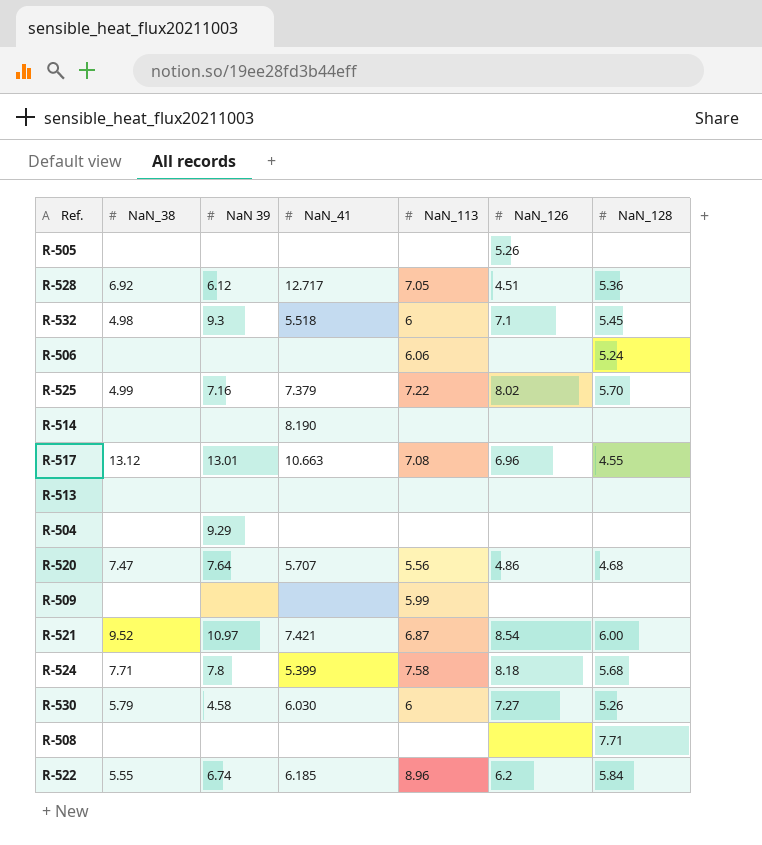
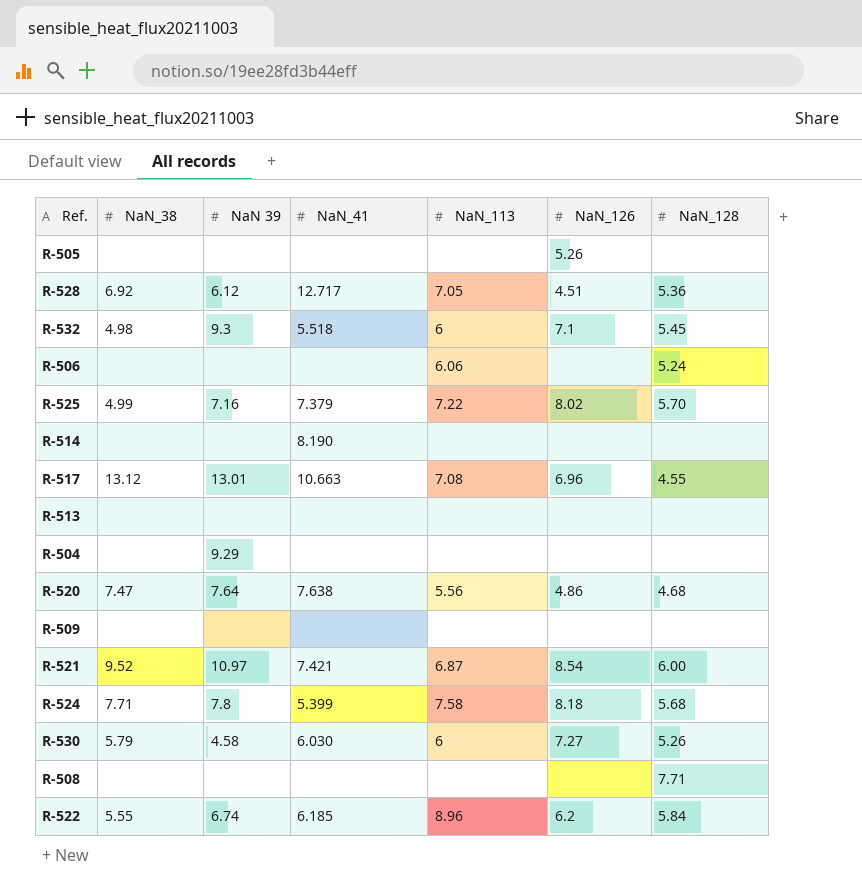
R-520 | NaN_41: 5.707 -> 7.638
R-509 | NaN_113: 5.99 -> none

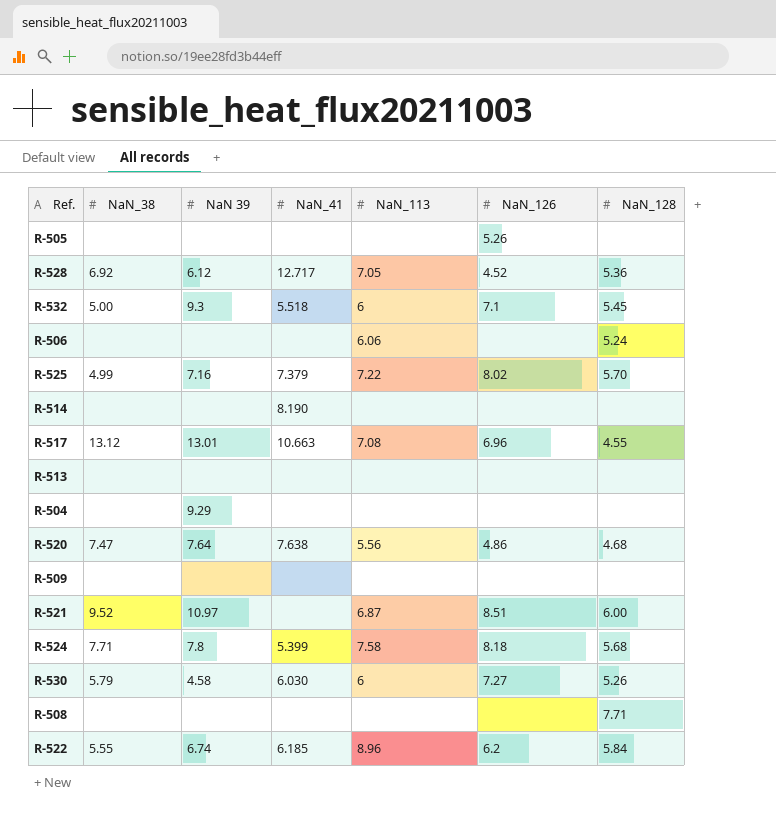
R-528 | NaN_126: 4.51 -> 4.52
R-532 | NaN_38: 4.98 -> 5.00
R-521 | NaN_41: 7.421 -> none
R-521 | NaN_126: 8.54 -> 8.51

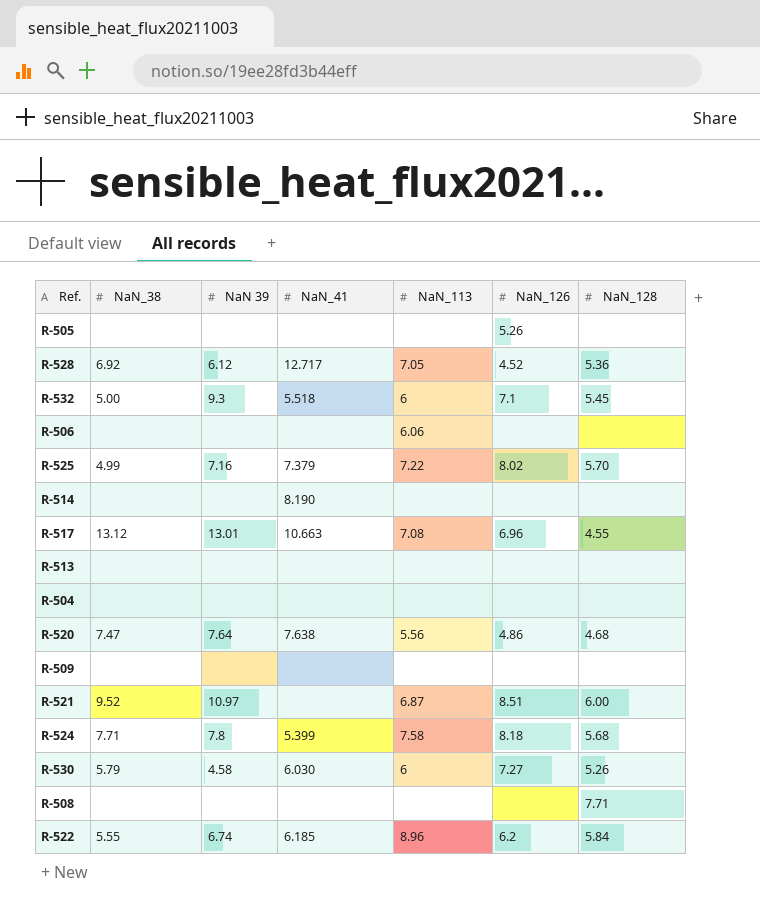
R-506 | NaN_128: 5.24 -> none
R-504 | NaN 39: 9.29 -> none

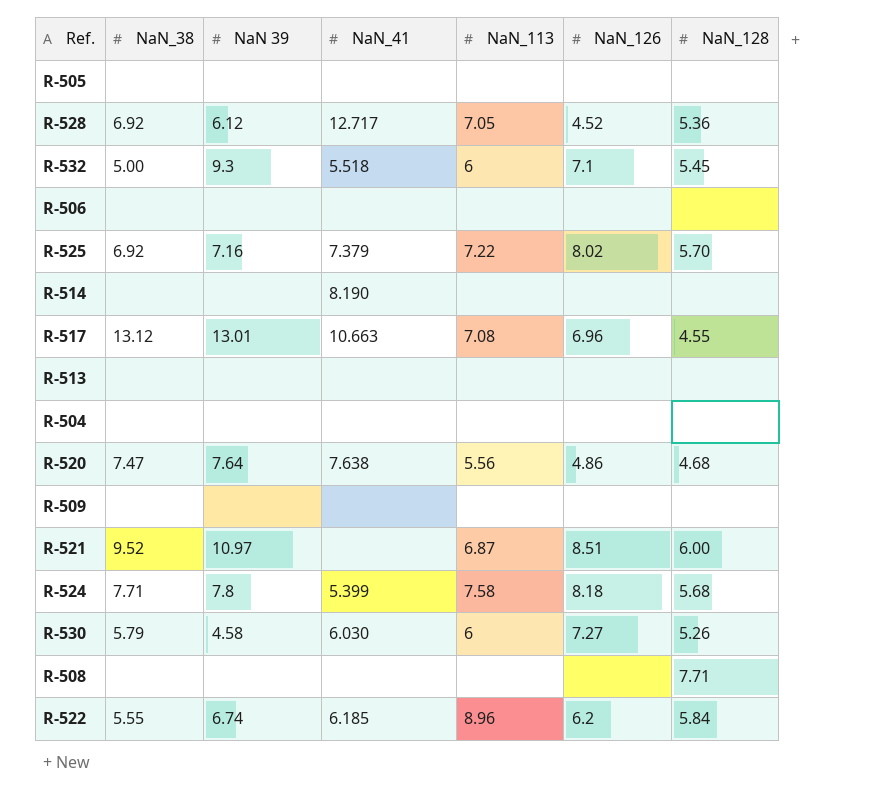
R-505 | NaN_126: 5.26 -> none
R-506 | NaN_113: 6.06 -> none
R-525 | NaN_38: 4.99 -> 6.92

